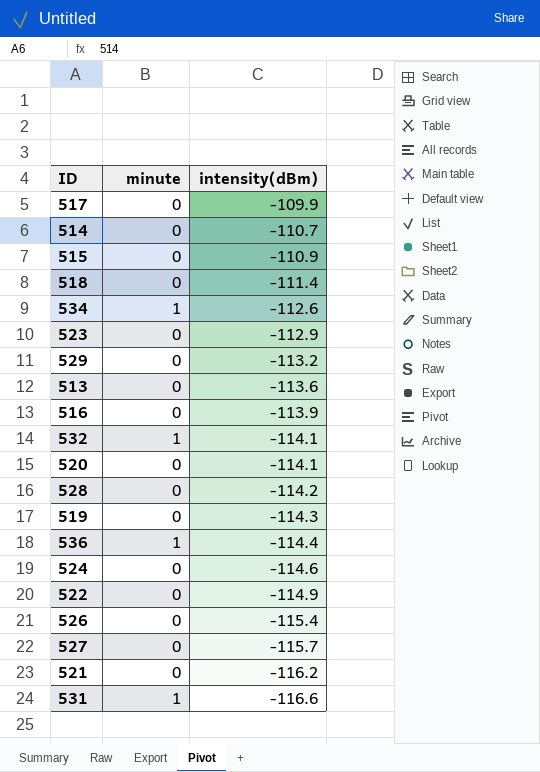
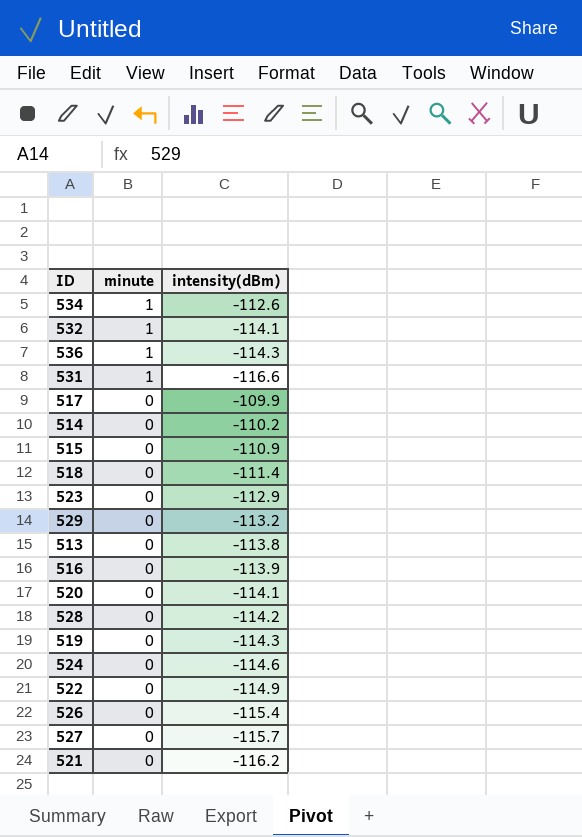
row order: intensity(dBm) descending -> minute descending
536 | intensity(dBm): -114.4 -> -114.3
514 | intensity(dBm): -110.7 -> -110.2
513 | intensity(dBm): -113.6 -> -113.8

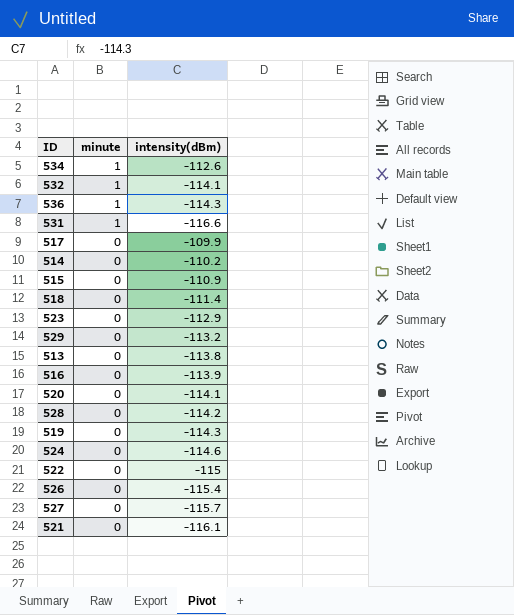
522 | intensity(dBm): -114.9 -> -115
521 | intensity(dBm): -116.2 -> -116.1

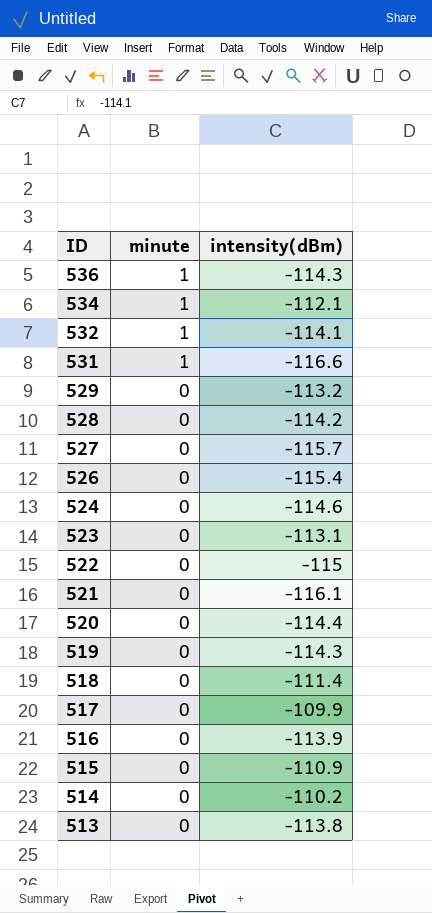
row order: minute descending -> ID descending
534 | intensity(dBm): -112.6 -> -112.1
523 | intensity(dBm): -112.9 -> -113.1
520 | intensity(dBm): -114.1 -> -114.4

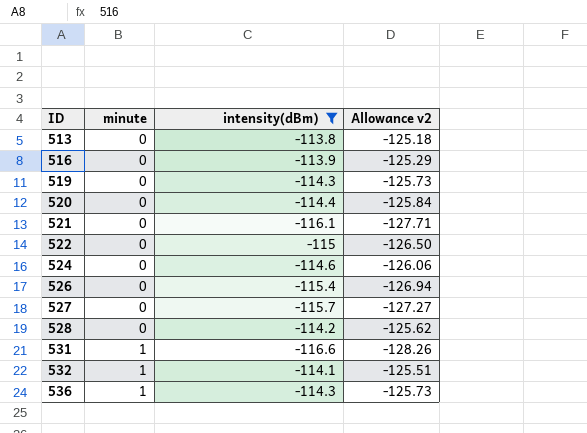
filter: none -> intensity(dBm) <= -113.8
row order: ID descending -> ID ascending
column Allowance v2 | formula: none -> [intensity(dBm)] * 1.1

